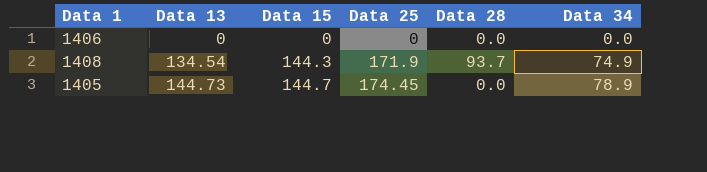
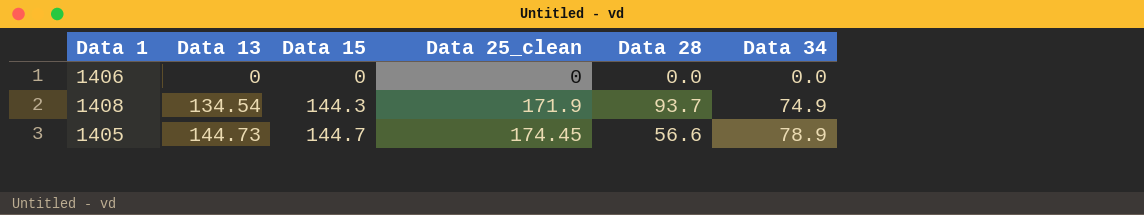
column name: Data 25 -> Data 25_clean
1405 | Data 28: 0.0 -> 56.6

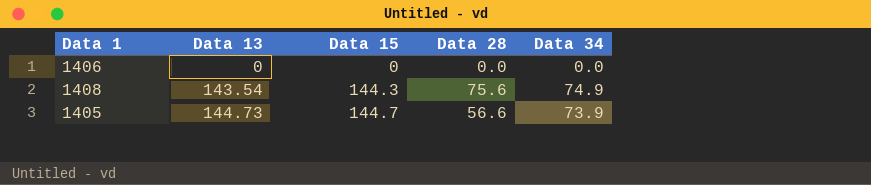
column Data 25_clean | position: 4 -> none
1408 | Data 13: 134.54 -> 143.54
1408 | Data 28: 93.7 -> 75.6
1405 | Data 34: 78.9 -> 73.9

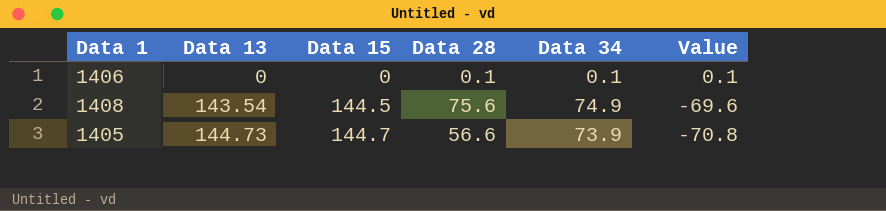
column Value | formula: none -> [Data 34] - [Data 15]
1406 | Data 28: 0.0 -> 0.1
1406 | Data 34: 0.0 -> 0.1
1408 | Data 15: 144.3 -> 144.5

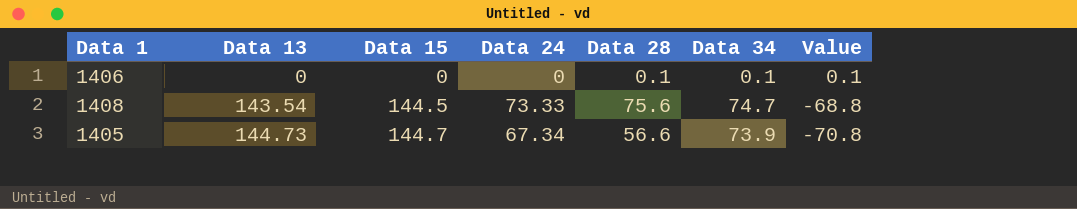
column Data 24 | position: none -> 4
column Value | formula: [Data 34] - [Data 15] -> [Data 34] - [Data 13]
1408 | Data 34: 74.9 -> 74.7

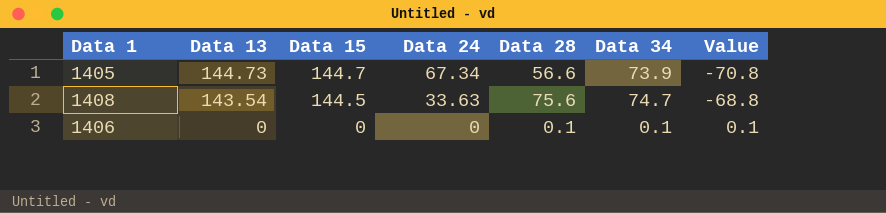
row order: Data 13 ascending -> Data 13 descending
1408 | Data 24: 73.33 -> 33.63

